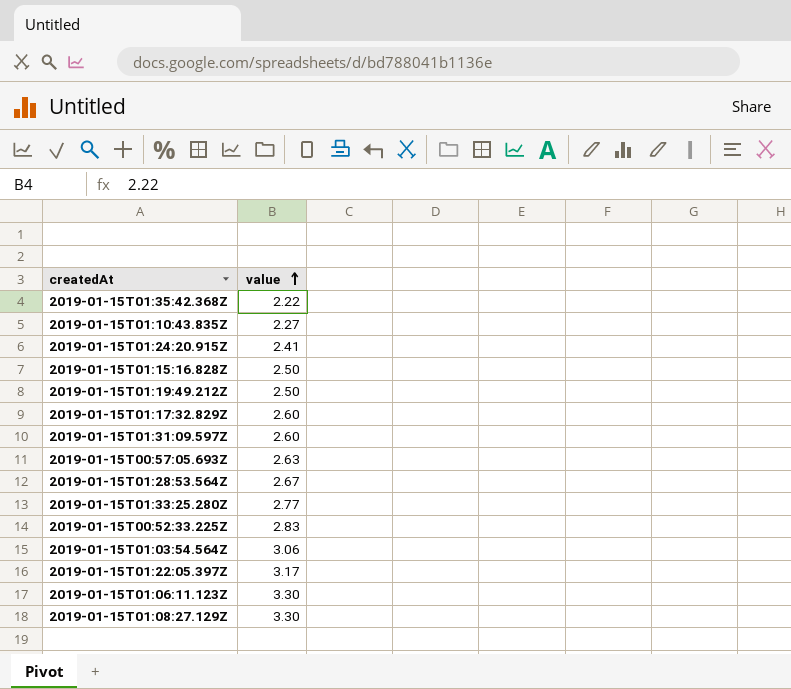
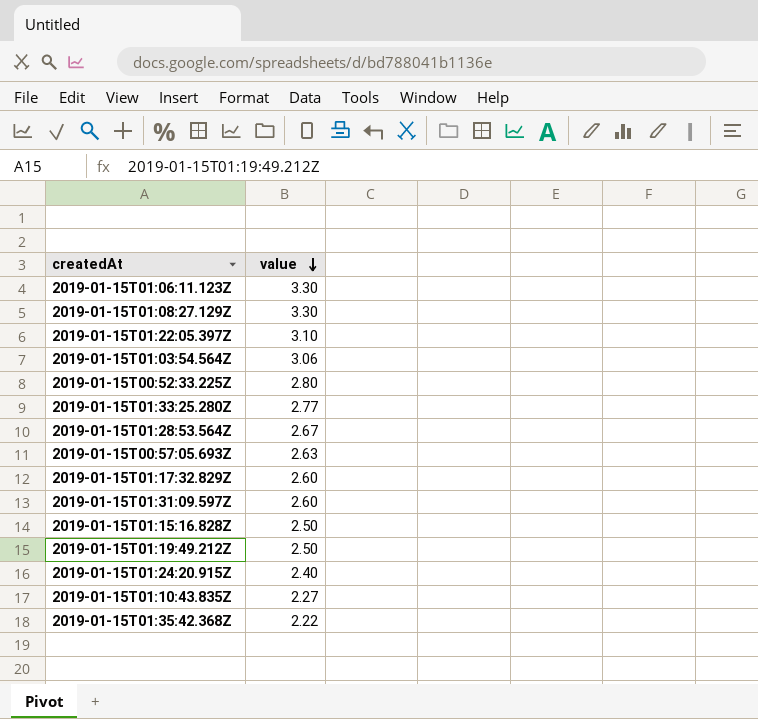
row order: value ascending -> value descending
2019-01-15T01:22:05.397Z | value: 3.17 -> 3.10
2019-01-15T00:52:33.225Z | value: 2.83 -> 2.80
2019-01-15T01:24:20.915Z | value: 2.41 -> 2.40

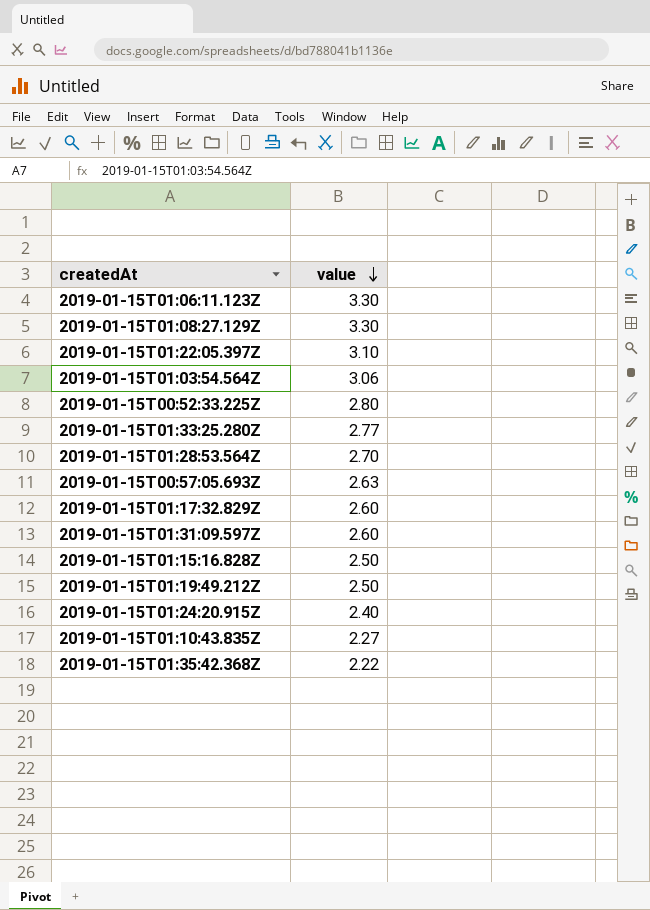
2019-01-15T01:28:53.564Z | value: 2.67 -> 2.70

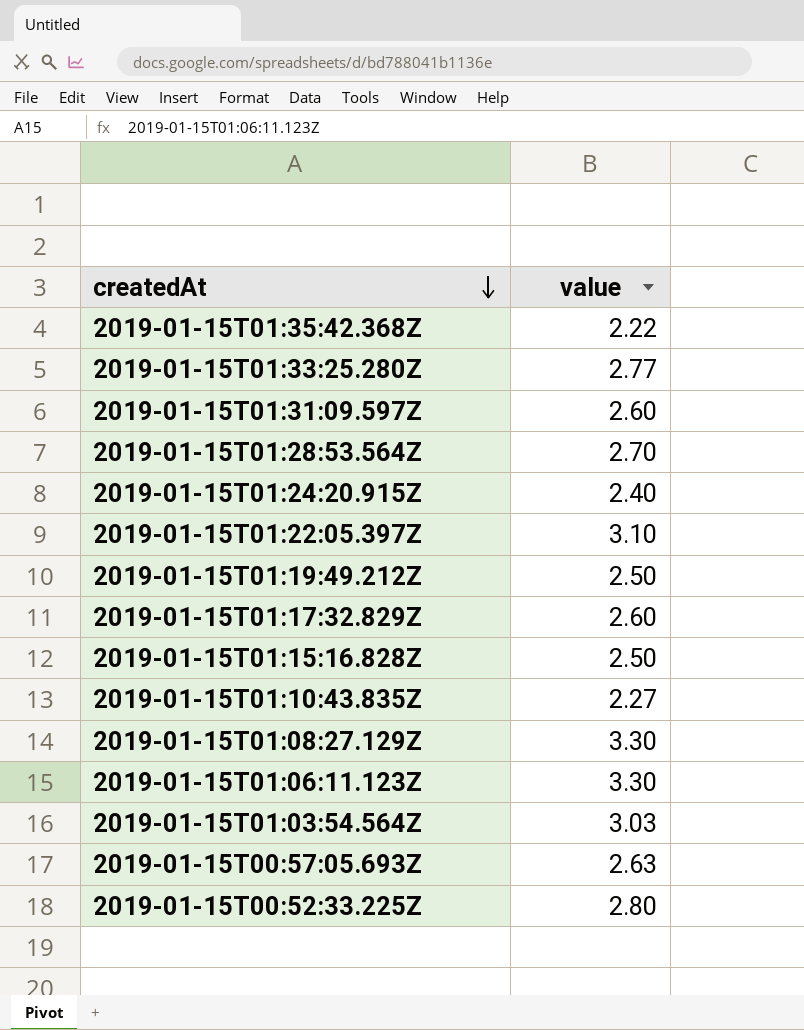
row order: value descending -> createdAt descending
2019-01-15T01:03:54.564Z | value: 3.06 -> 3.03

